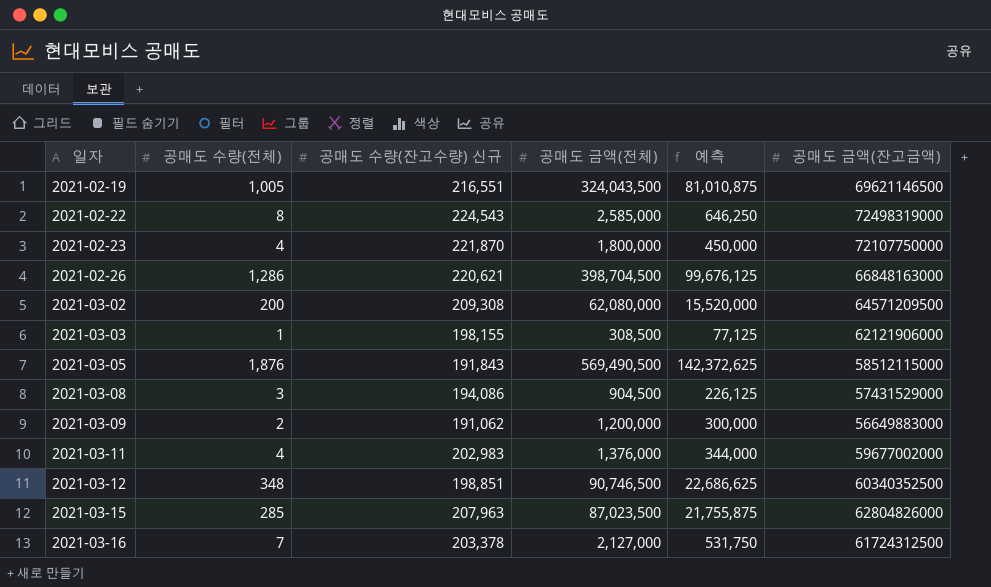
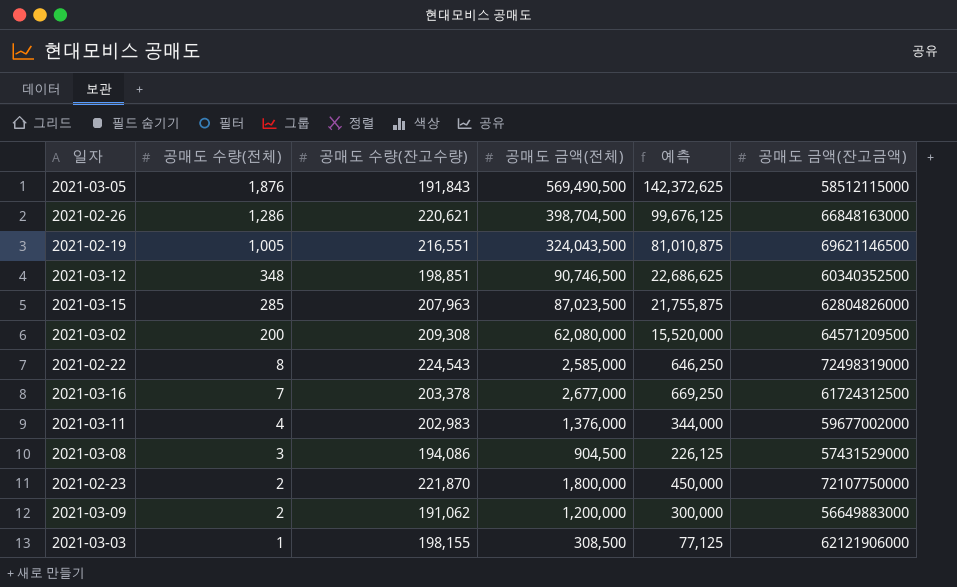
row order: 일자 ascending -> 공매도 수량(전체) descending
column name: 공매도 수량(잔고수량) 신규 -> 공매도 수량(잔고수량)
2021-03-16 | 공매도 금액(전체): 2,127,000 -> 2,677,000
2021-03-16 | 예측: 531,750 -> 669,250
2021-02-23 | 공매도 수량(전체): 4 -> 2

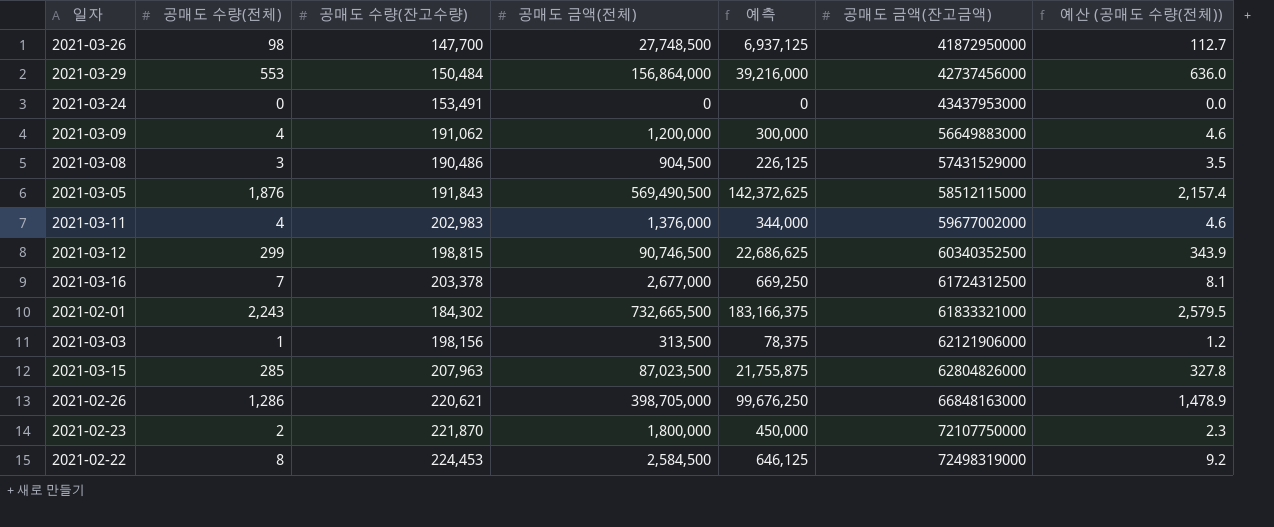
row order: 공매도 수량(전체) descending -> 공매도 금액(잔고금액) ascending
column 예산 (공매도 수량(전체)) | formula: none -> [공매도 수량(전체)] * 1.15
row 2021-02-19: 1,005 | 216,551 | 324,043,500 | 81,010,875 | 69621146500 -> none
row 2021-03-02: 200 | 209,308 | 62,080,000 | 15,520,000 | 64571209500 -> none
row 2021-03-26: none -> 98 | 147,700 | 27,748,500 | 6,937,125 | 41872950000 | 112.7
row 2021-03-29: none -> 553 | 150,484 | 156,864,000 | 39,216,000 | 42737456000 | 636.0
row 2021-03-24: none -> 0 | 153,491 | 0 | 0 | 43437953000 | 0.0
2021-03-09 | 공매도 수량(전체): 2 -> 4
2021-03-08 | 공매도 수량(잔고수량): 194,086 -> 190,486
2021-03-12 | 공매도 수량(전체): 348 -> 299
2021-03-12 | 공매도 수량(잔고수량): 198,851 -> 198,815
row 2021-02-01: none -> 2,243 | 184,302 | 732,665,500 | 183,166,375 | 61833321000 | 2,579.5
2021-03-03 | 공매도 수량(잔고수량): 198,155 -> 198,156
2021-03-03 | 공매도 금액(전체): 308,500 -> 313,500
2021-03-03 | 예측: 77,125 -> 78,375
2021-02-26 | 공매도 금액(전체): 398,704,500 -> 398,705,000
2021-02-26 | 예측: 99,676,125 -> 99,676,250
2021-02-22 | 공매도 수량(잔고수량): 224,543 -> 224,453
2021-02-22 | 공매도 금액(전체): 2,585,000 -> 2,584,500
2021-02-22 | 예측: 646,250 -> 646,125

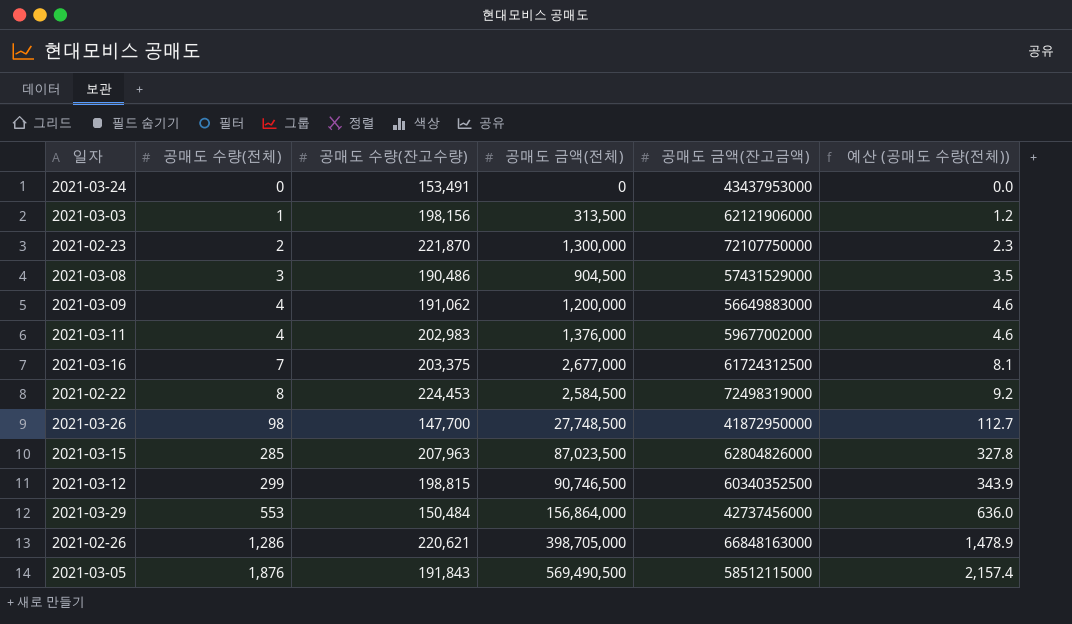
row order: 공매도 금액(잔고금액) ascending -> 공매도 수량(전체) ascending
column 예측 | formula: [공매도 금액(전체)] * 0.25 -> none
row 2021-02-01: 2,243 | 184,302 | 732,665,500 | 183,166,375 | 61833321000 | 2,579.5 -> none
2021-02-23 | 공매도 금액(전체): 1,800,000 -> 1,300,000
2021-03-16 | 공매도 수량(잔고수량): 203,378 -> 203,375

